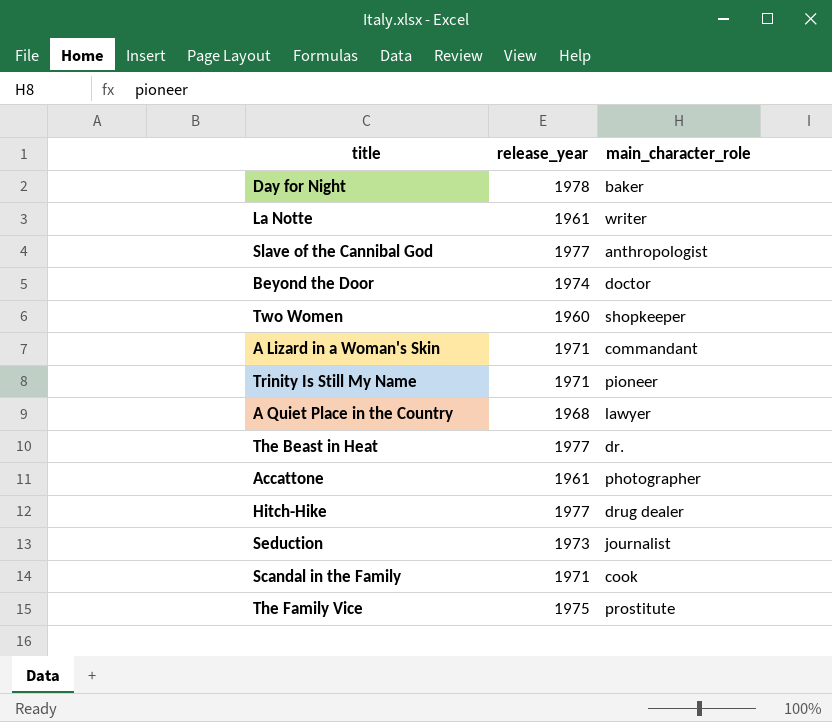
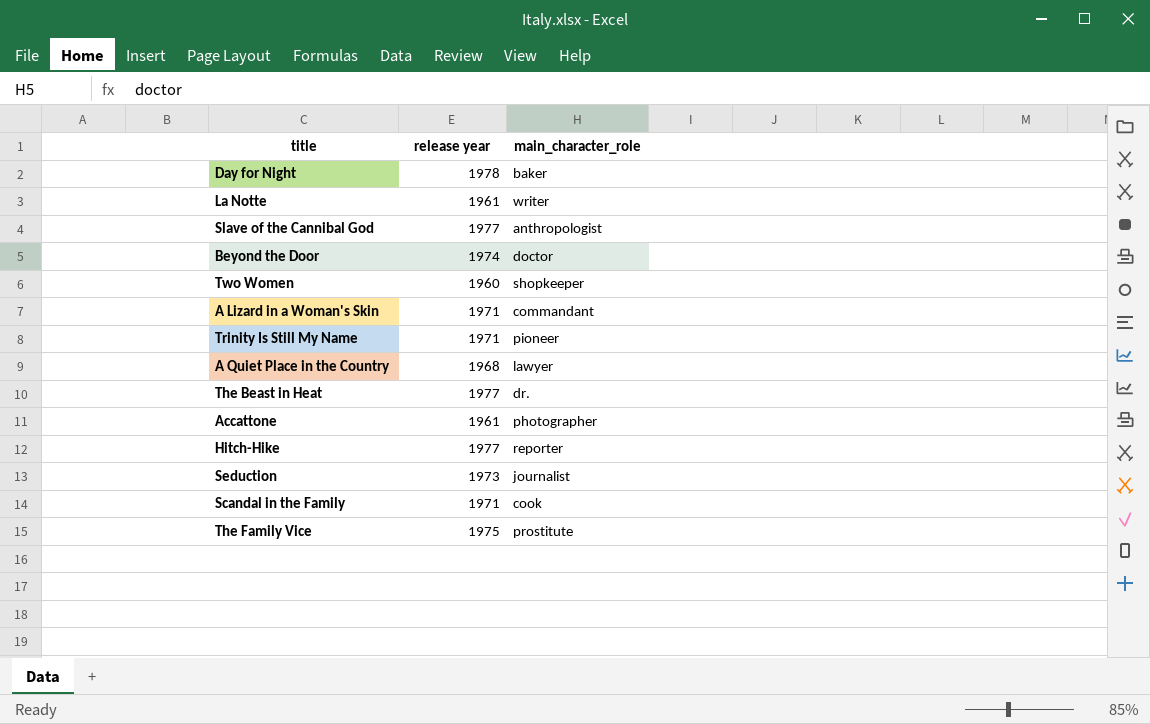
column name: release_year -> release year
Hitch-Hike | main_character_role: drug dealer -> reporter

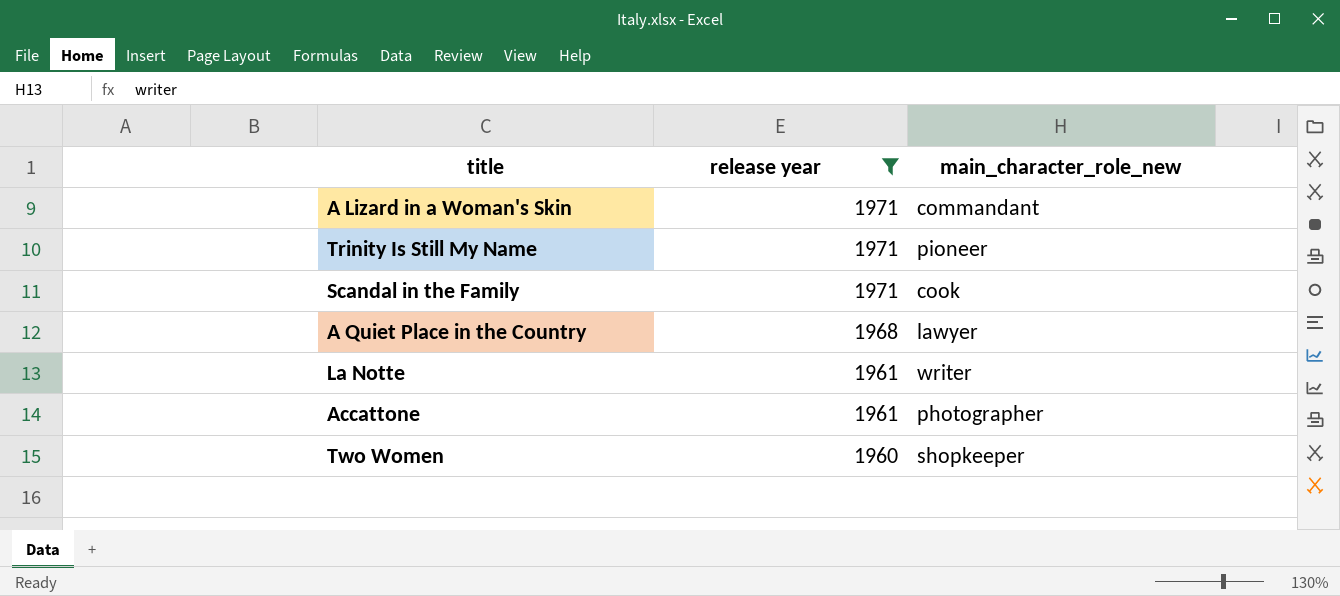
filter: none -> release year <= 1971
row order: none -> release year descending
column name: main_character_role -> main_character_role_new

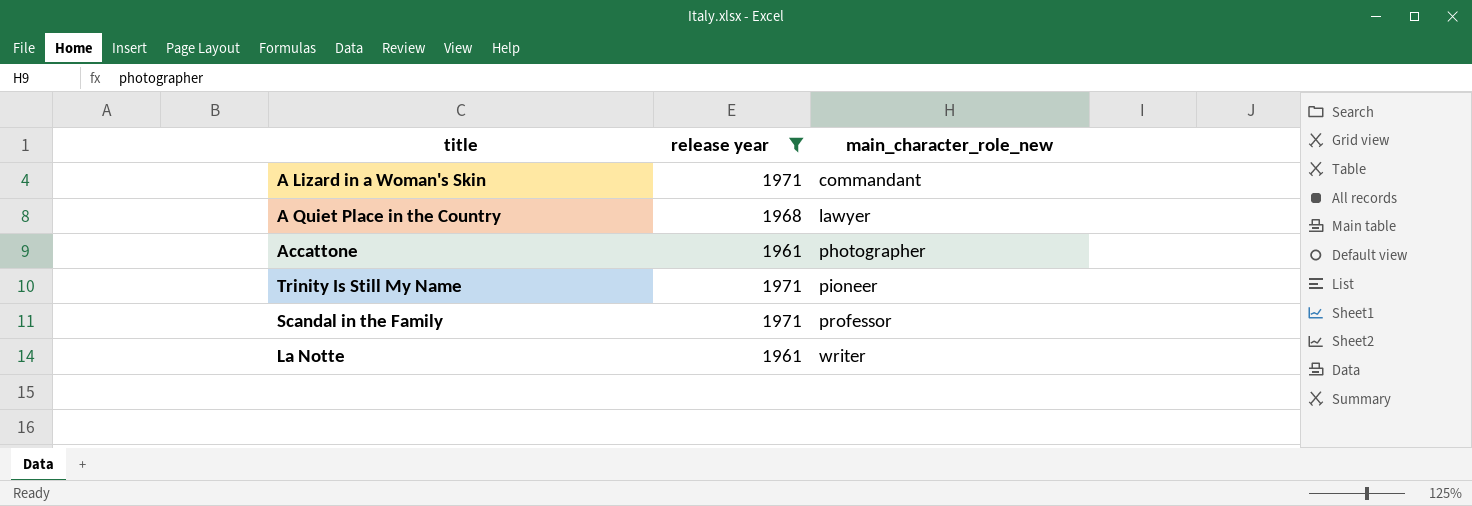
row order: release year descending -> main_character_role_new ascending
row Two Women: 1960 | shopkeeper -> none
Scandal in the Family | main_character_role_new: cook -> professor

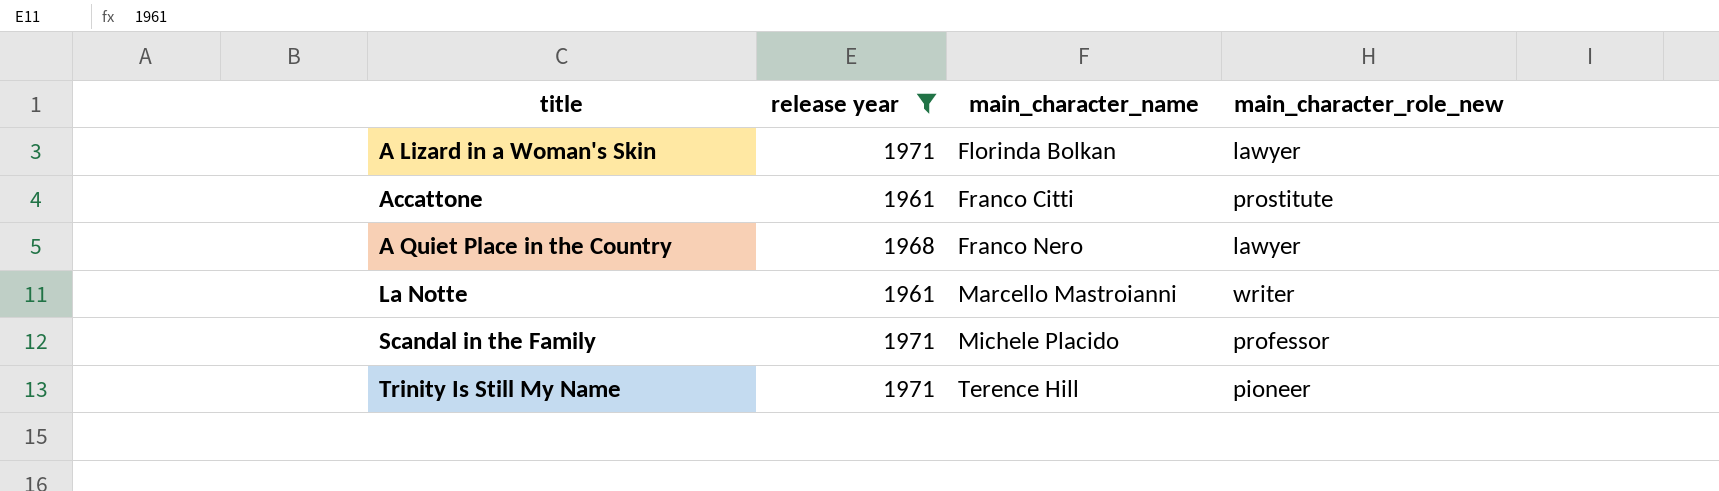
row order: main_character_role_new ascending -> main_character_name ascending
column main_character_name | position: none -> 3
A Lizard in a Woman's Skin | main_character_role_new: commandant -> lawyer
Accattone | main_character_role_new: photographer -> prostitute

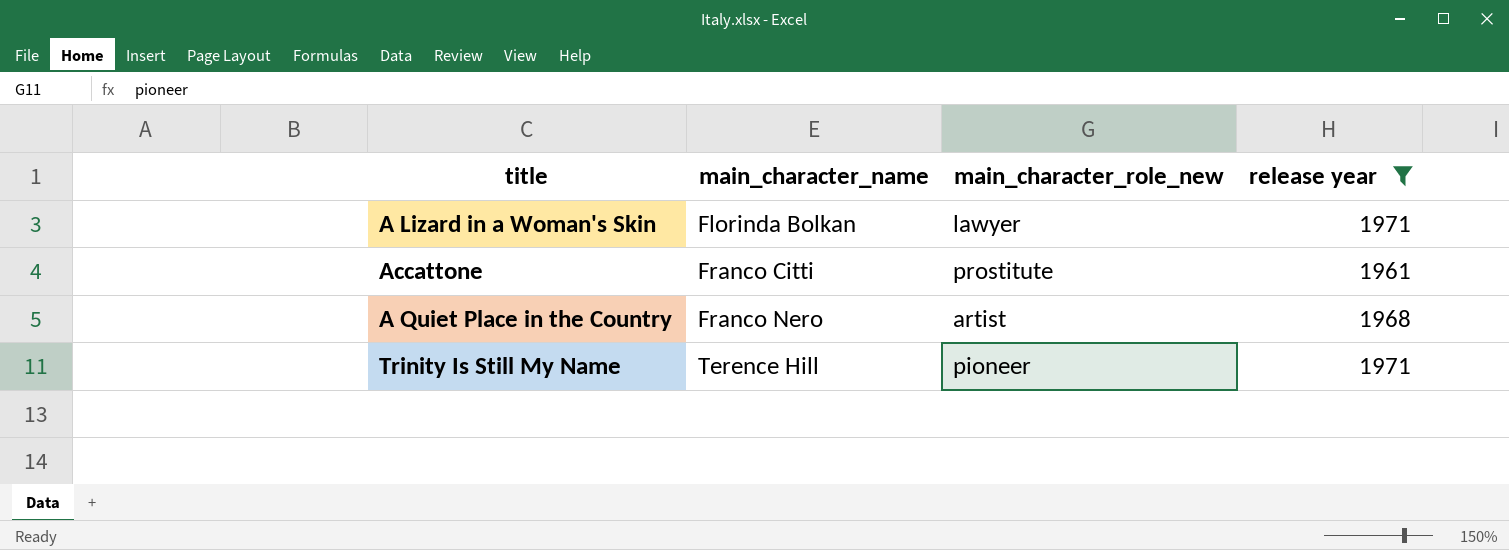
column release year | position: 2 -> 4
row La Notte: 1961 | Marcello Mastroianni | writer -> none
row Scandal in the Family: 1971 | Michele Placido | professor -> none
A Quiet Place in the Country | main_character_role_new: lawyer -> artist

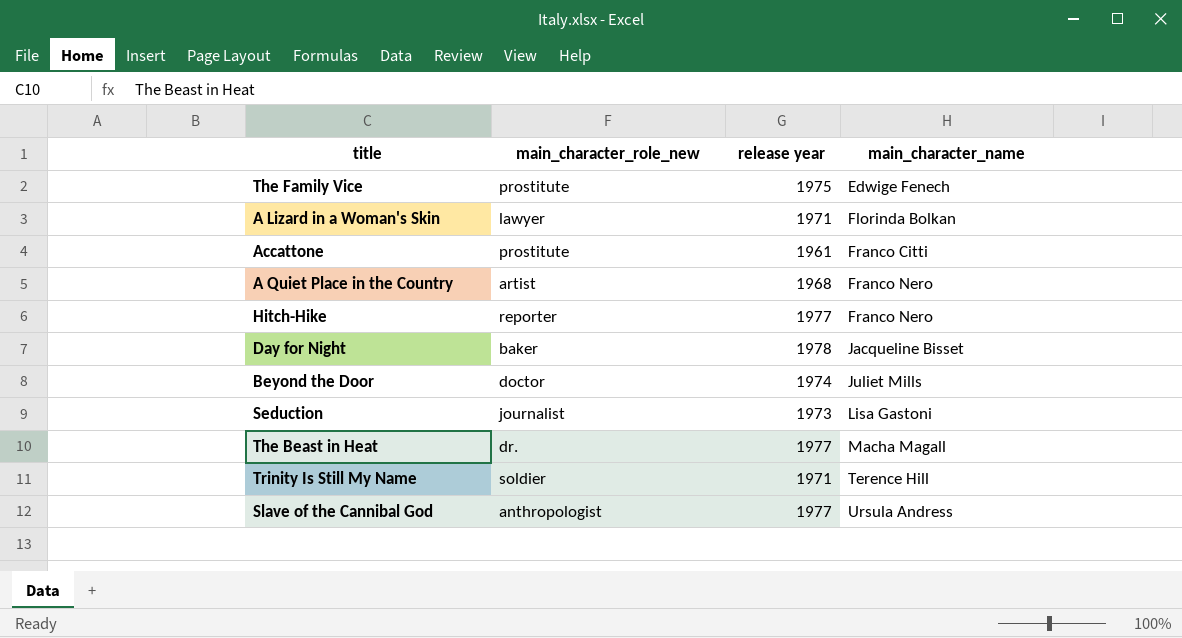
filter: release year <= 1971 -> none
column main_character_name | position: 2 -> 4
Trinity Is Still My Name | main_character_role_new: pioneer -> soldier

